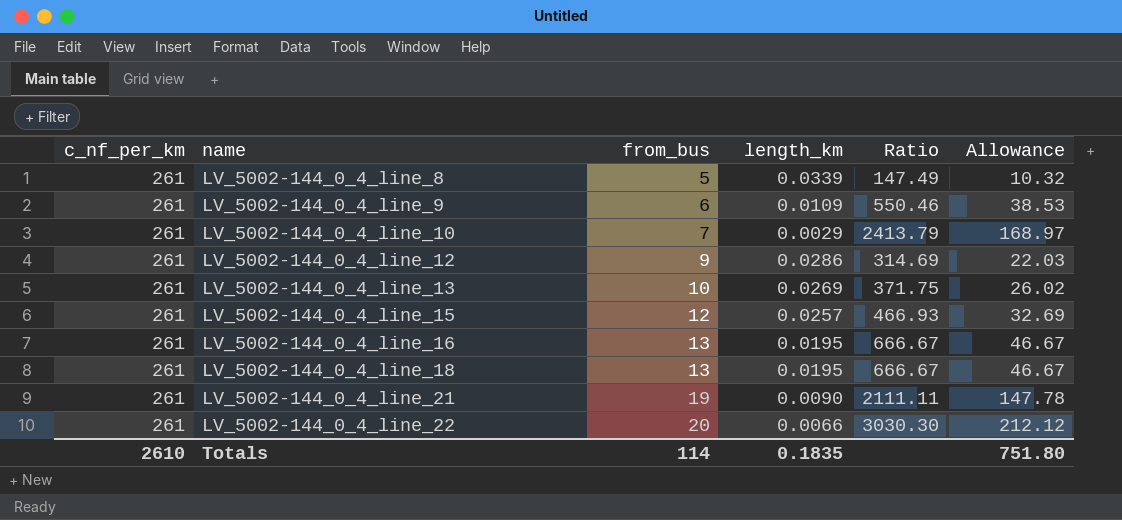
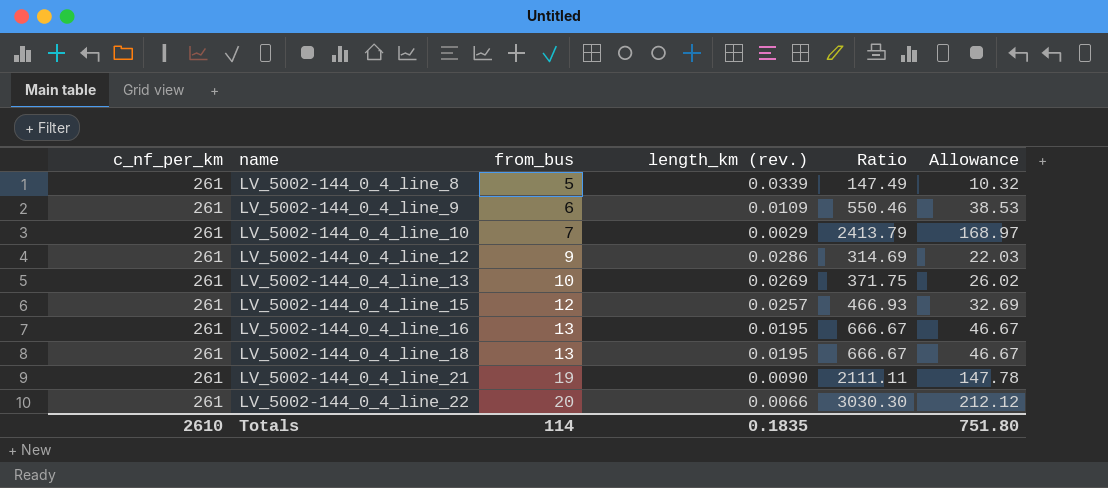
column name: length_km -> length_km (rev.)

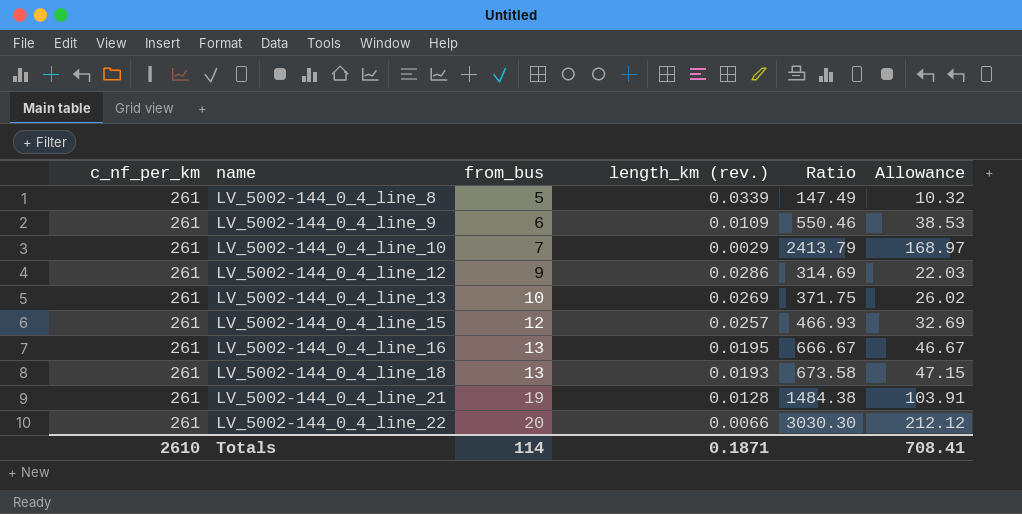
LV_5002-144_0_4_line_18 | length_km (rev.): 0.0195 -> 0.0193
LV_5002-144_0_4_line_18 | Ratio: 666.67 -> 673.58
LV_5002-144_0_4_line_18 | Allowance: 46.67 -> 47.15
LV_5002-144_0_4_line_21 | length_km (rev.): 0.0090 -> 0.0128
LV_5002-144_0_4_line_21 | Ratio: 2111.11 -> 1484.38
LV_5002-144_0_4_line_21 | Allowance: 147.78 -> 103.91
Totals | length_km (rev.): 0.1835 -> 0.1871
Totals | Allowance: 751.80 -> 708.41

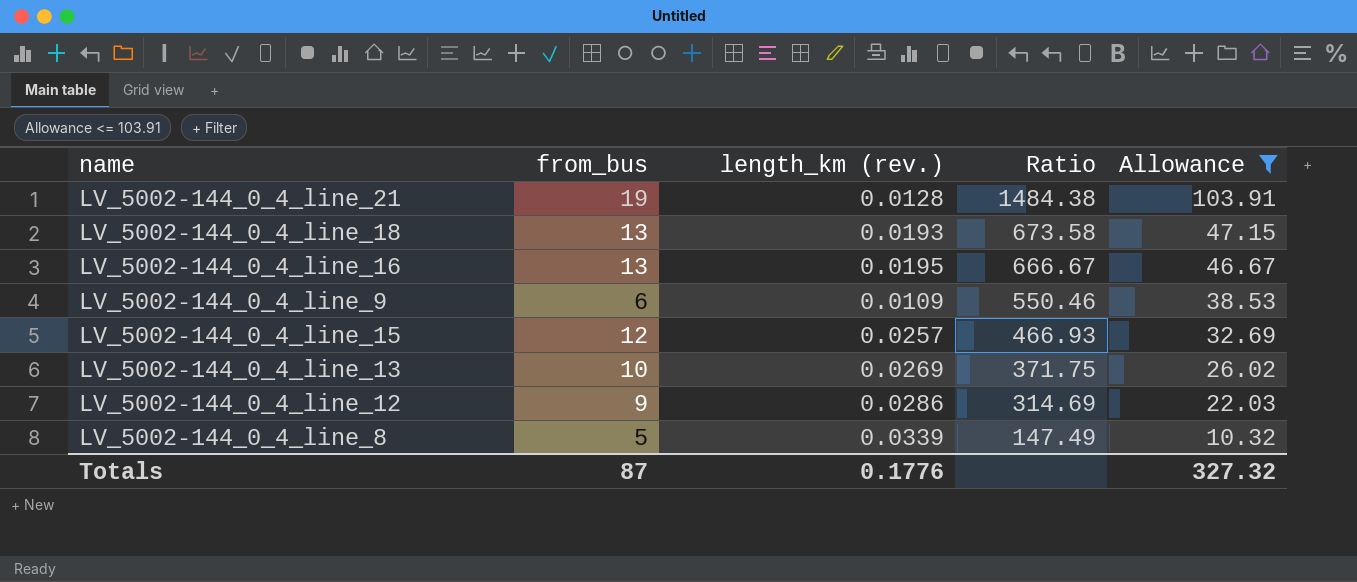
filter: none -> Allowance <= 103.91
row order: name ascending -> Ratio descending
column c_nf_per_km | position: 1 -> none
Totals | from_bus: 114 -> 87
Totals | length_km (rev.): 0.1871 -> 0.1776
Totals | Allowance: 708.41 -> 327.32

